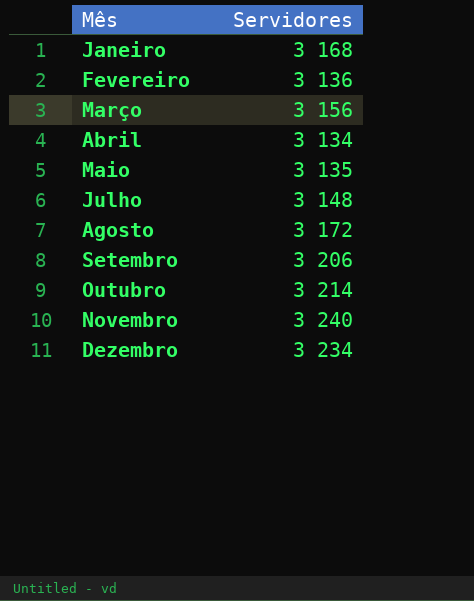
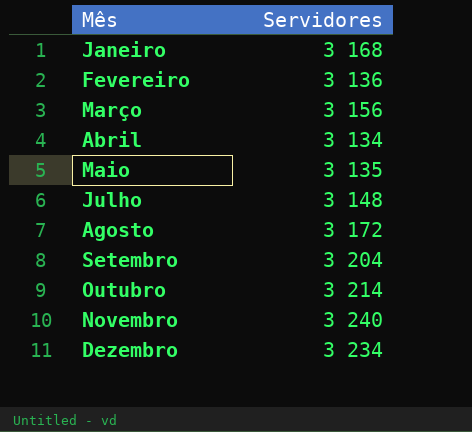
Setembro | Servidores: 3 206 -> 3 204

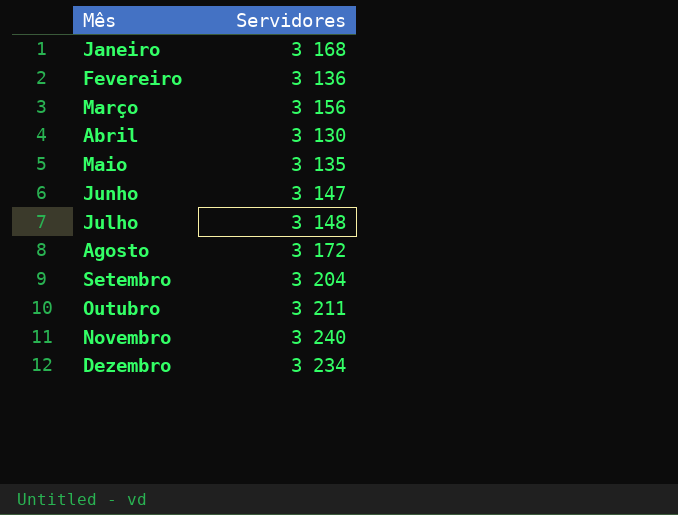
Abril | Servidores: 3 134 -> 3 130
row Junho: none -> 3 147
Outubro | Servidores: 3 214 -> 3 211

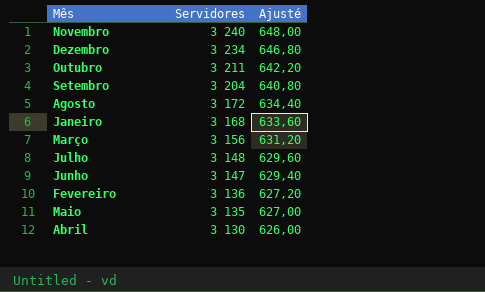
row order: Mês ascending -> Servidores descending
column Ajusté | formula: none -> [Servidores] * 0,2

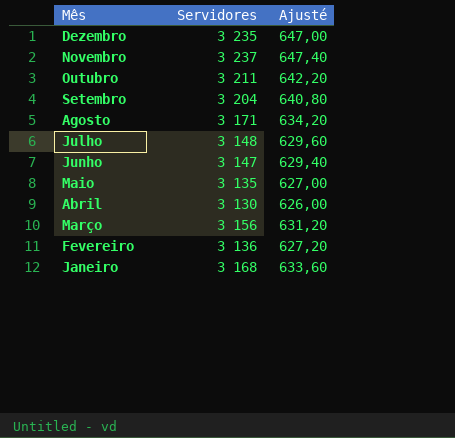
row order: Servidores descending -> Mês descending
Dezembro | Servidores: 3 234 -> 3 235
Dezembro | Ajusté: 646,80 -> 647,00
Novembro | Servidores: 3 240 -> 3 237
Novembro | Ajusté: 648,00 -> 647,40
Agosto | Servidores: 3 172 -> 3 171
Agosto | Ajusté: 634,40 -> 634,20

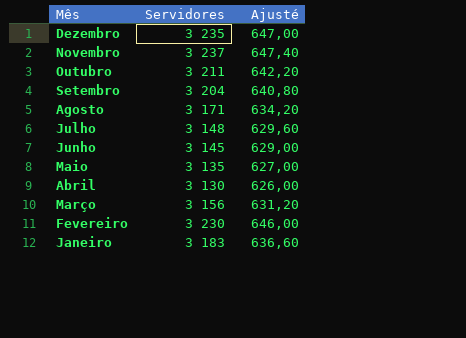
Junho | Servidores: 3 147 -> 3 145
Junho | Ajusté: 629,40 -> 629,00
Fevereiro | Servidores: 3 136 -> 3 230
Fevereiro | Ajusté: 627,20 -> 646,00
Janeiro | Servidores: 3 168 -> 3 183
Janeiro | Ajusté: 633,60 -> 636,60

